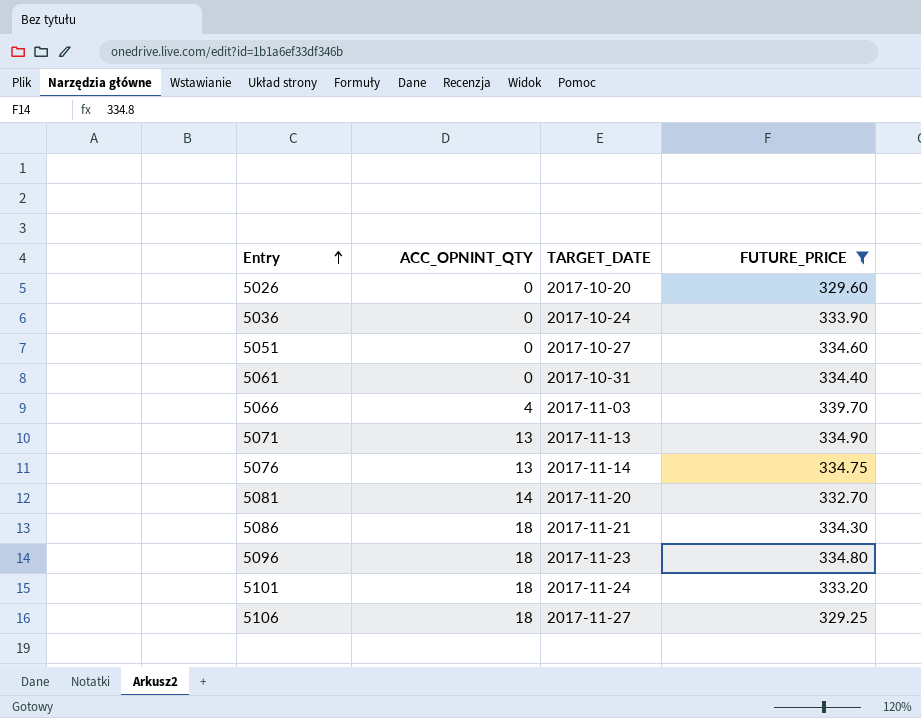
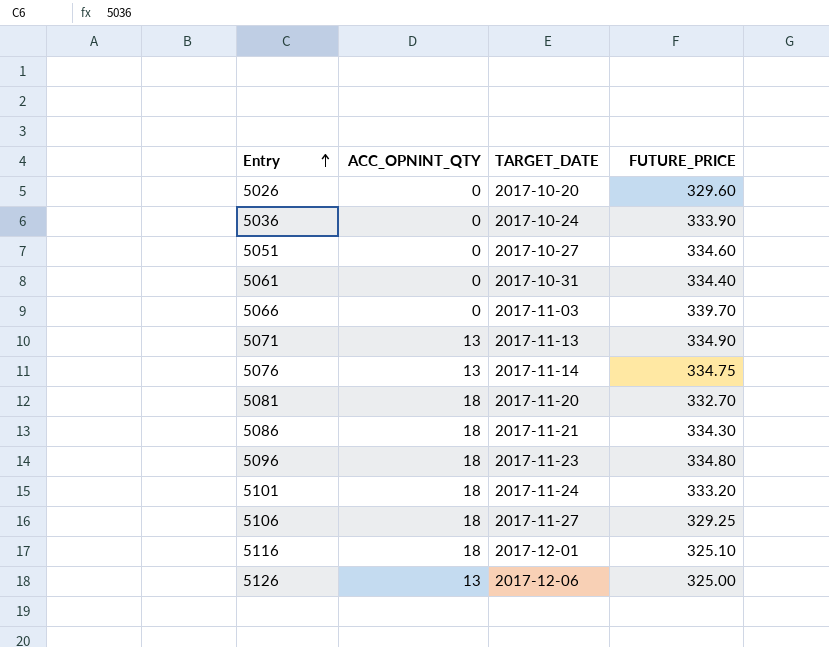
filter: FUTURE_PRICE >= 329.25 -> none
5066 | ACC_OPNINT_QTY: 4 -> 0
5081 | ACC_OPNINT_QTY: 14 -> 18

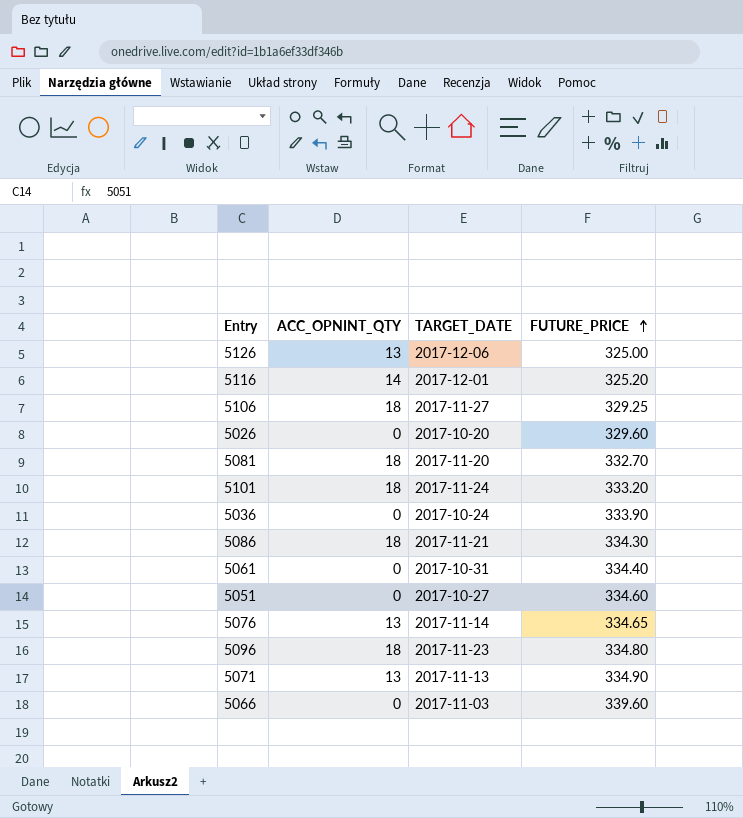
row order: Entry ascending -> FUTURE_PRICE ascending
5116 | ACC_OPNINT_QTY: 18 -> 14
5116 | FUTURE_PRICE: 325.10 -> 325.20
5076 | FUTURE_PRICE: 334.75 -> 334.65
5066 | FUTURE_PRICE: 339.70 -> 339.60

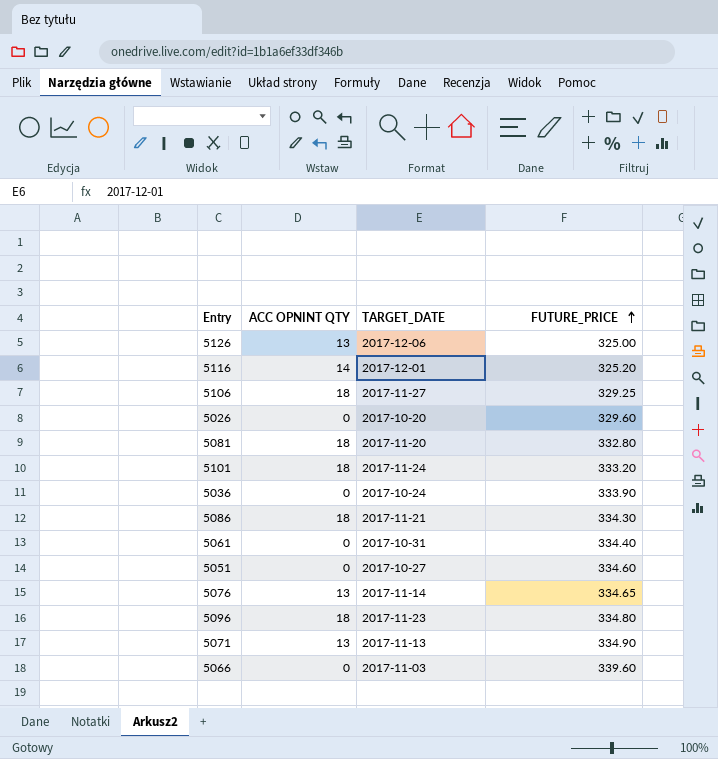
column name: ACC_OPNINT_QTY -> ACC OPNINT QTY
5081 | FUTURE_PRICE: 332.70 -> 332.80

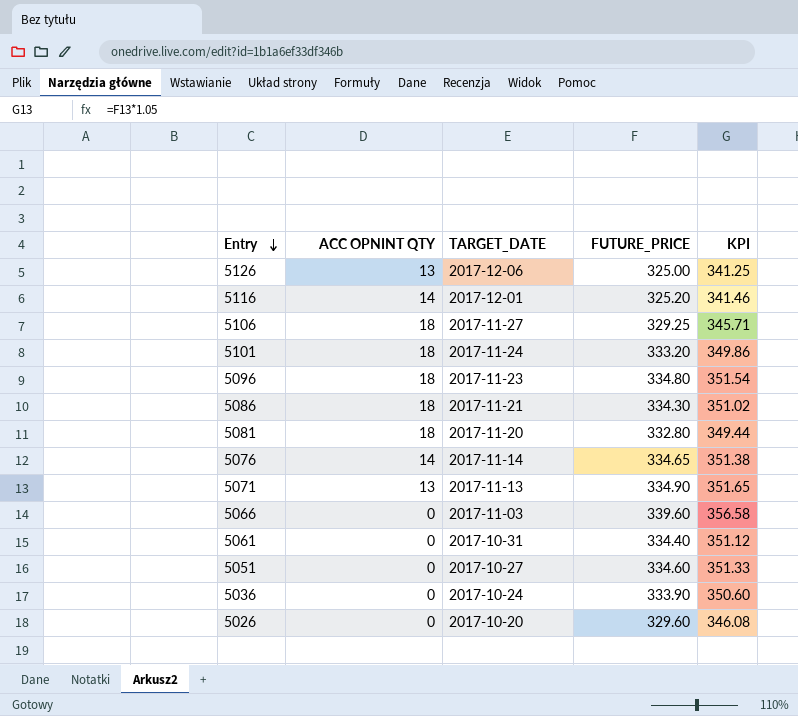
row order: FUTURE_PRICE ascending -> Entry descending
column KPI | formula: none -> [FUTURE_PRICE] * 1.05
5076 | ACC OPNINT QTY: 13 -> 14

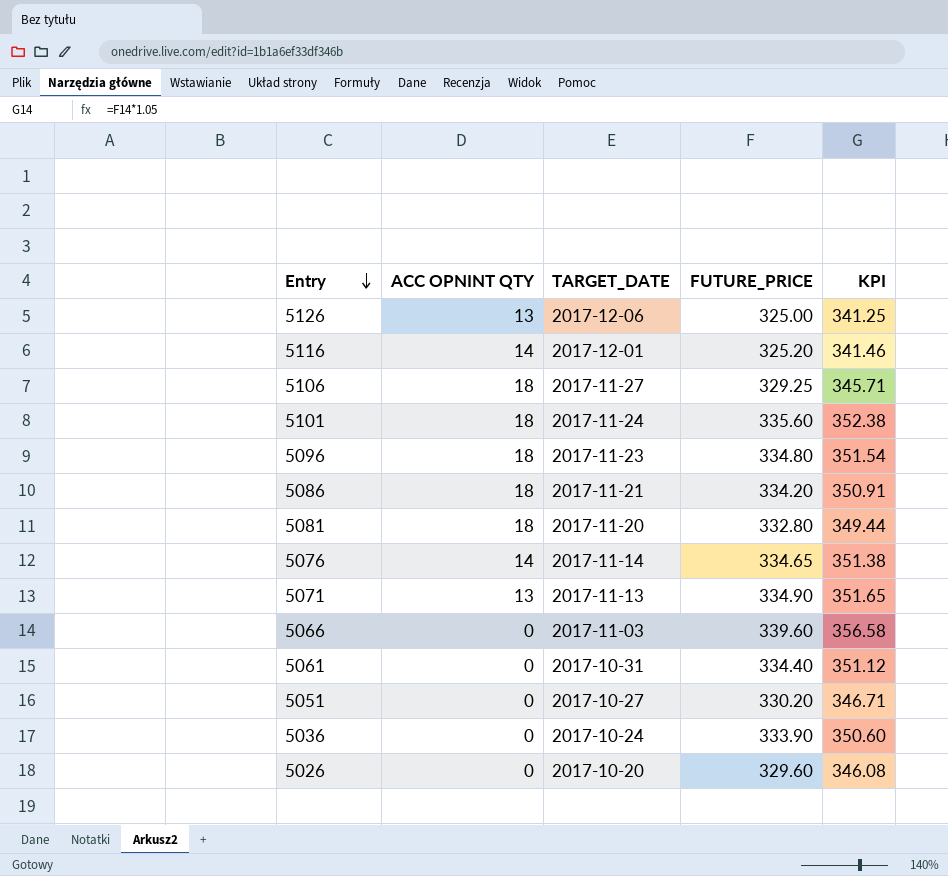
5101 | FUTURE_PRICE: 333.20 -> 335.60
5101 | KPI: 349.86 -> 352.38
5086 | FUTURE_PRICE: 334.30 -> 334.20
5086 | KPI: 351.02 -> 350.91
5051 | FUTURE_PRICE: 334.60 -> 330.20
5051 | KPI: 351.33 -> 346.71

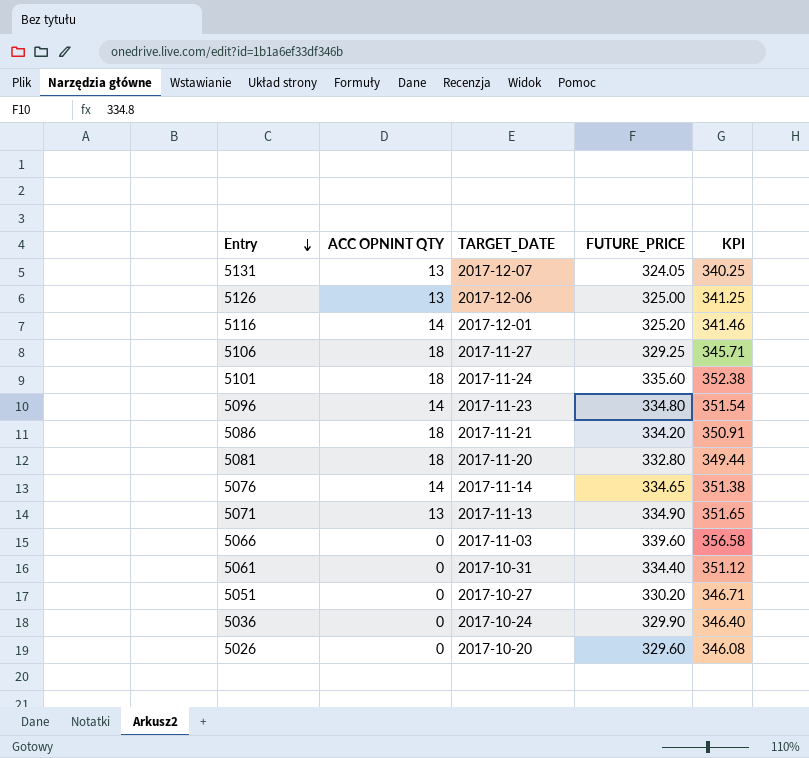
row 5131: none -> 13 | 2017-12-07 | 324.05 | 340.25
5096 | ACC OPNINT QTY: 18 -> 14
5036 | FUTURE_PRICE: 333.90 -> 329.90
5036 | KPI: 350.60 -> 346.40

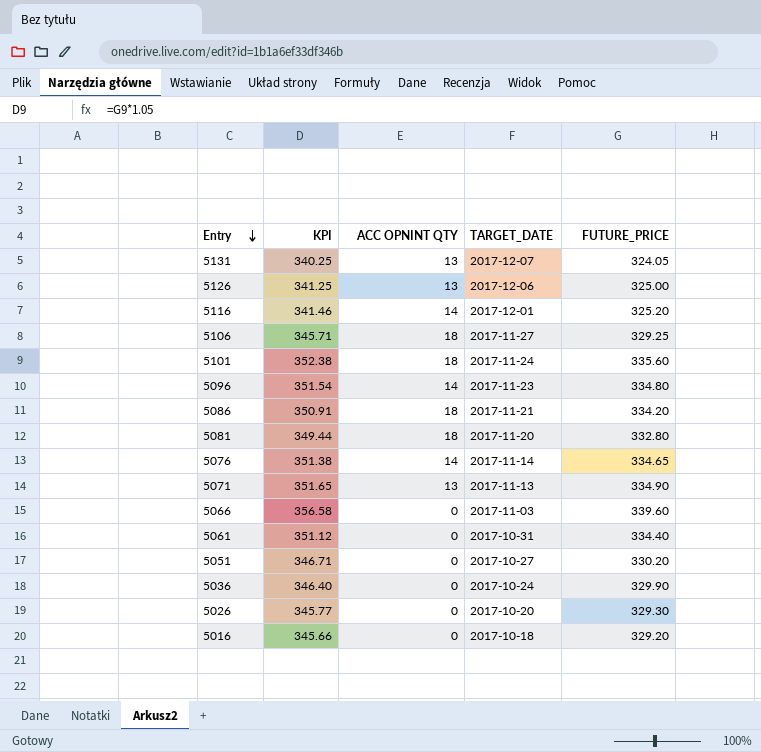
column KPI | position: 5 -> 2
5026 | KPI: 346.08 -> 345.77
5026 | FUTURE_PRICE: 329.60 -> 329.30
row 5016: none -> 345.66 | 0 | 2017-10-18 | 329.20

